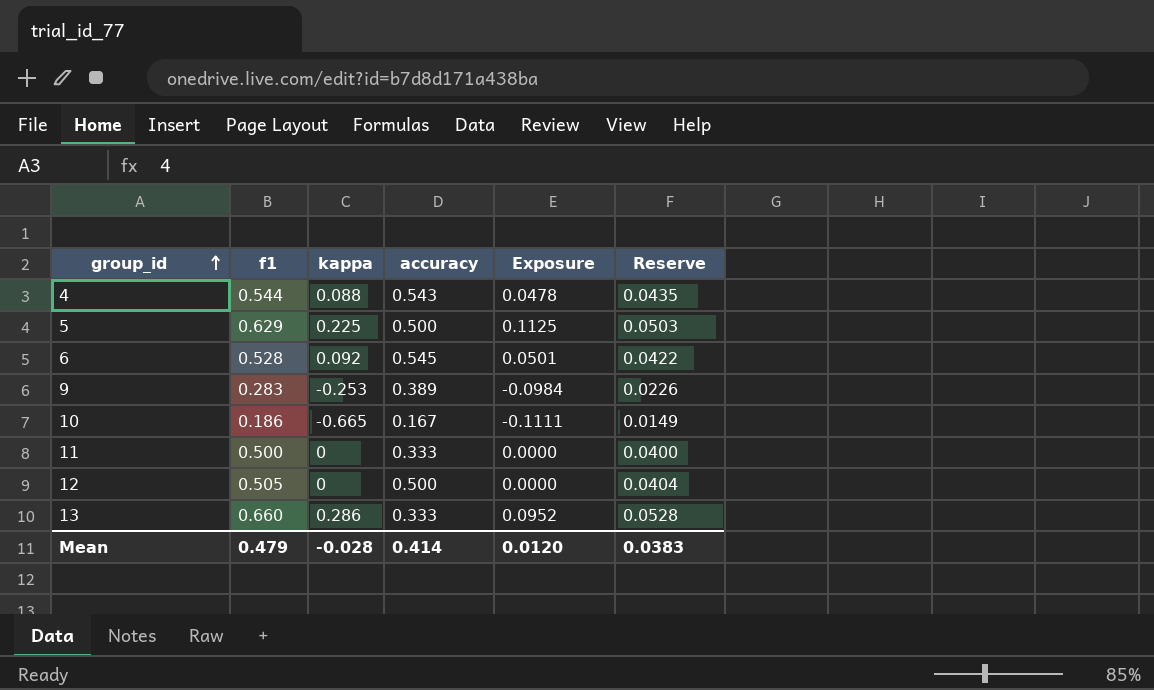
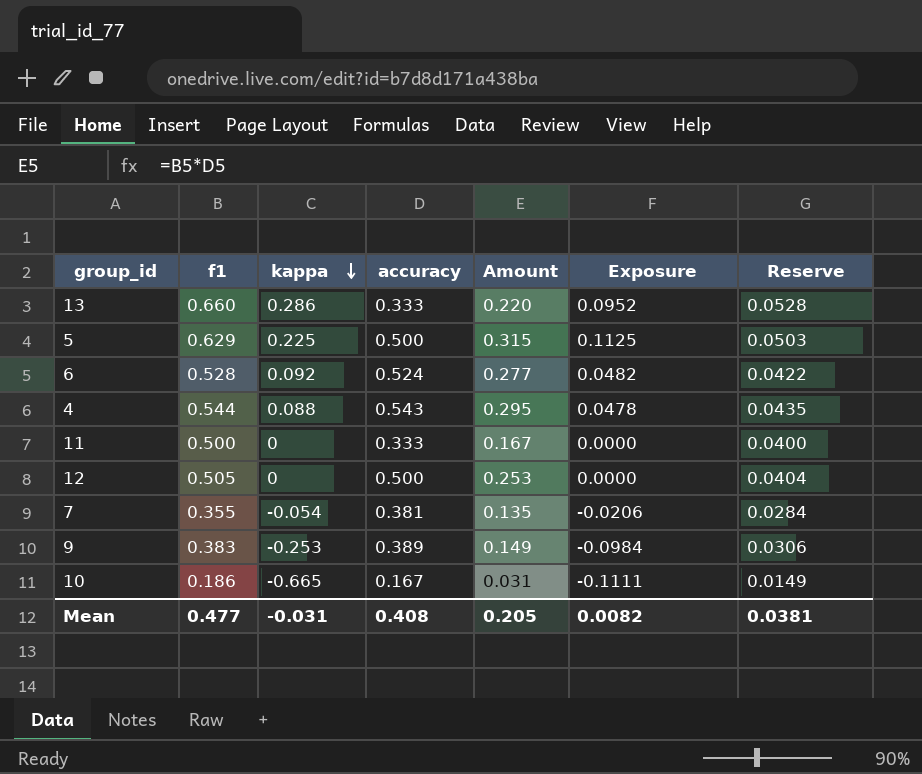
row order: group_id ascending -> kappa descending
column Amount | formula: none -> [f1] * [accuracy]
6 | accuracy: 0.545 -> 0.524
6 | Exposure: 0.0501 -> 0.0482
row 7: none -> 0.355 | -0.054 | 0.381 | 0.135 | -0.0206 | 0.0284
9 | f1: 0.283 -> 0.383
9 | Reserve: 0.0226 -> 0.0306
Mean | f1: 0.479 -> 0.477
Mean | kappa: -0.028 -> -0.031
Mean | accuracy: 0.414 -> 0.408
Mean | Exposure: 0.0120 -> 0.0082
Mean | Reserve: 0.0383 -> 0.0381

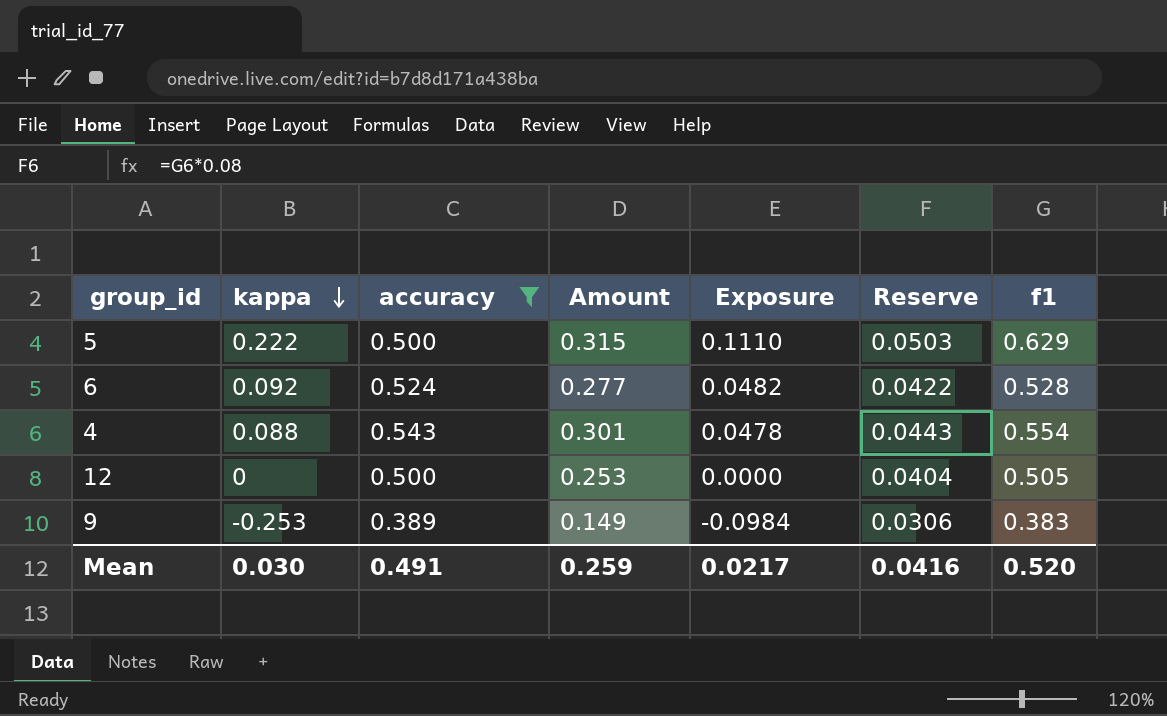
filter: none -> accuracy >= 0.389
column f1 | position: 2 -> 7
5 | kappa: 0.225 -> 0.222
5 | Exposure: 0.1125 -> 0.1110
4 | Amount: 0.295 -> 0.301
4 | Reserve: 0.0435 -> 0.0443
4 | f1: 0.544 -> 0.554
Mean | kappa: -0.031 -> 0.030
Mean | accuracy: 0.408 -> 0.491
Mean | Amount: 0.205 -> 0.259
Mean | Exposure: 0.0082 -> 0.0217
Mean | Reserve: 0.0381 -> 0.0416
Mean | f1: 0.477 -> 0.520

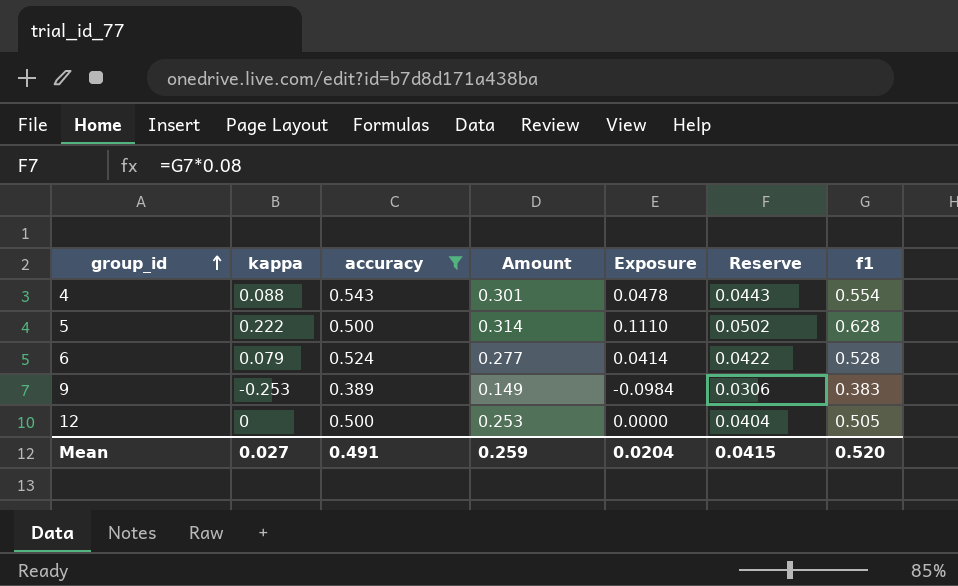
row order: kappa descending -> group_id ascending
5 | Amount: 0.315 -> 0.314
5 | Reserve: 0.0503 -> 0.0502
5 | f1: 0.629 -> 0.628
6 | kappa: 0.092 -> 0.079
6 | Exposure: 0.0482 -> 0.0414
Mean | kappa: 0.030 -> 0.027
Mean | Exposure: 0.0217 -> 0.0204
Mean | Reserve: 0.0416 -> 0.0415

